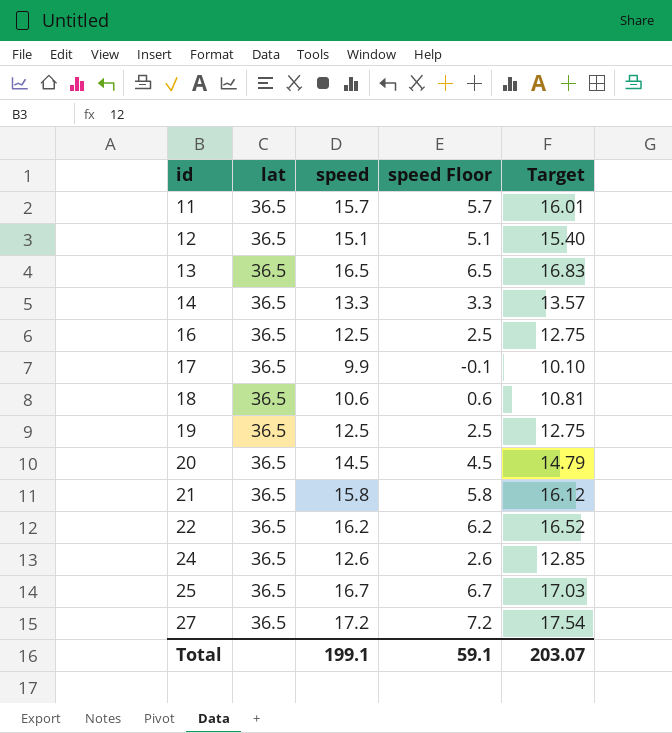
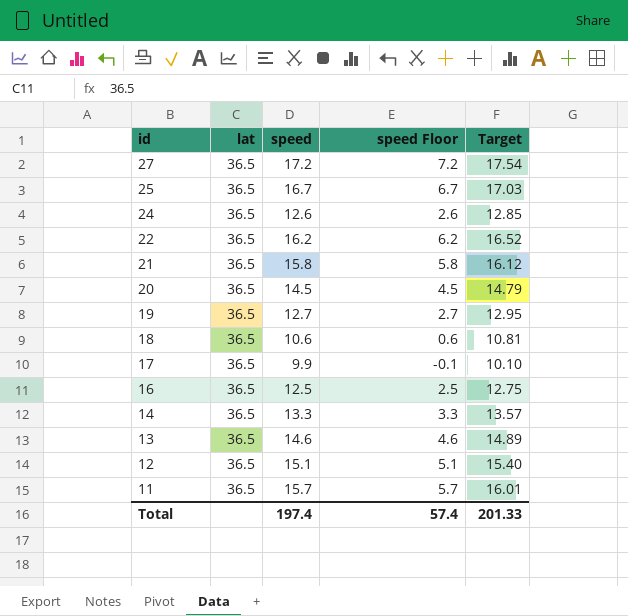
row order: id ascending -> id descending
19 | speed: 12.5 -> 12.7
19 | speed Floor: 2.5 -> 2.7
19 | Target: 12.75 -> 12.95
13 | speed: 16.5 -> 14.6
13 | speed Floor: 6.5 -> 4.6
13 | Target: 16.83 -> 14.89
Total | speed: 199.1 -> 197.4
Total | speed Floor: 59.1 -> 57.4
Total | Target: 203.07 -> 201.33

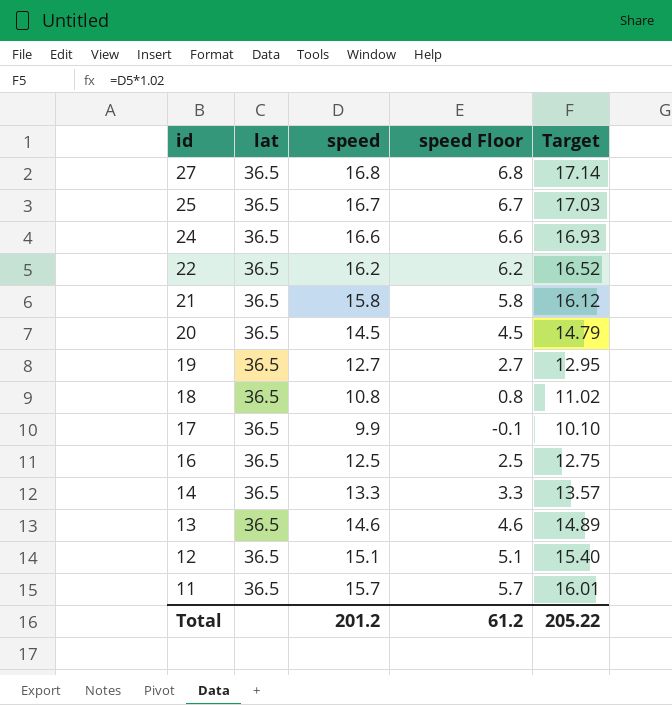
27 | speed: 17.2 -> 16.8
27 | speed Floor: 7.2 -> 6.8
27 | Target: 17.54 -> 17.14
24 | speed: 12.6 -> 16.6
24 | speed Floor: 2.6 -> 6.6
24 | Target: 12.85 -> 16.93
18 | speed: 10.6 -> 10.8
18 | speed Floor: 0.6 -> 0.8
18 | Target: 10.81 -> 11.02
Total | speed: 197.4 -> 201.2
Total | speed Floor: 57.4 -> 61.2
Total | Target: 201.33 -> 205.22

